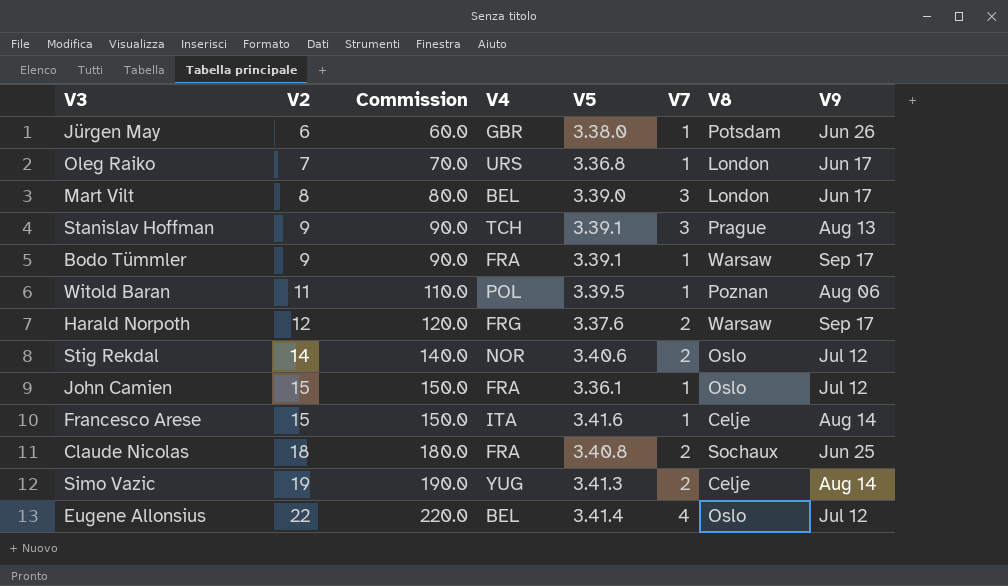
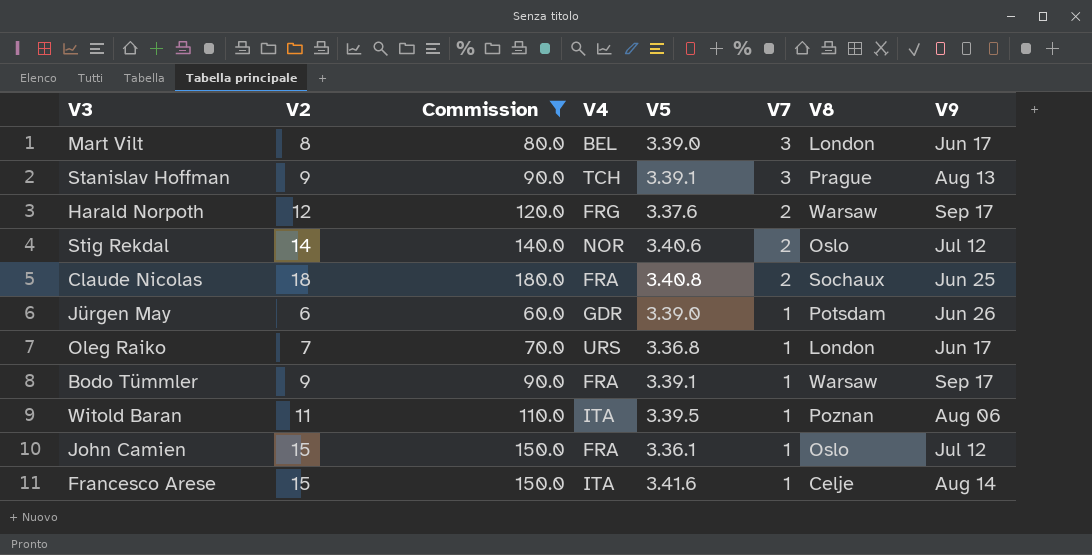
filter: none -> Commission <= 180.0
row order: V2 ascending -> V7 descending
Jürgen May | V4: GBR -> GDR
Jürgen May | V5: 3.38.0 -> 3.39.0
Witold Baran | V4: POL -> ITA

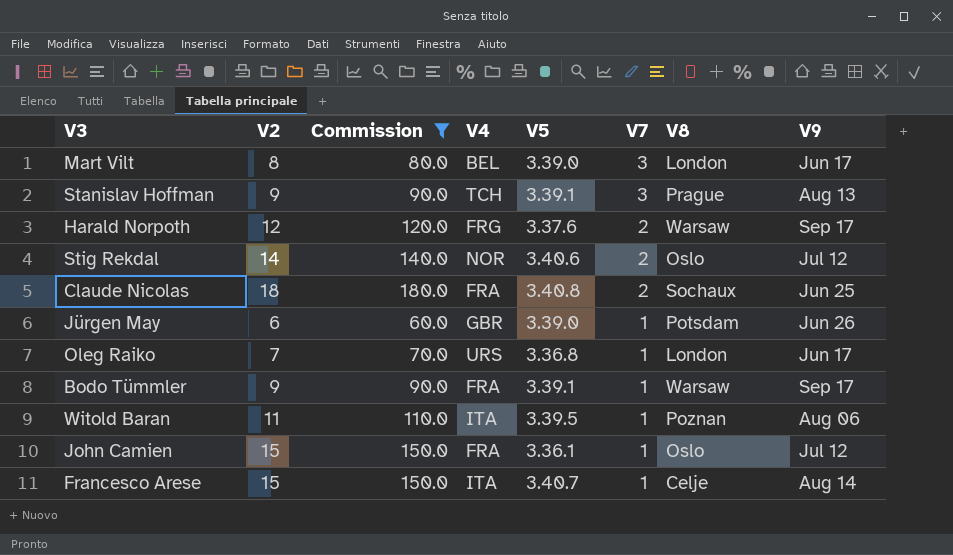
Jürgen May | V4: GDR -> GBR
Francesco Arese | V5: 3.41.6 -> 3.40.7

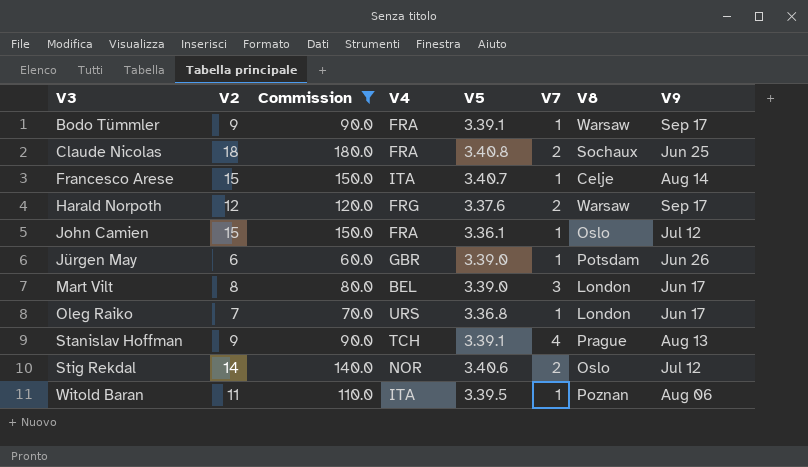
row order: V7 descending -> V3 ascending
Stanislav Hoffman | V7: 3 -> 4

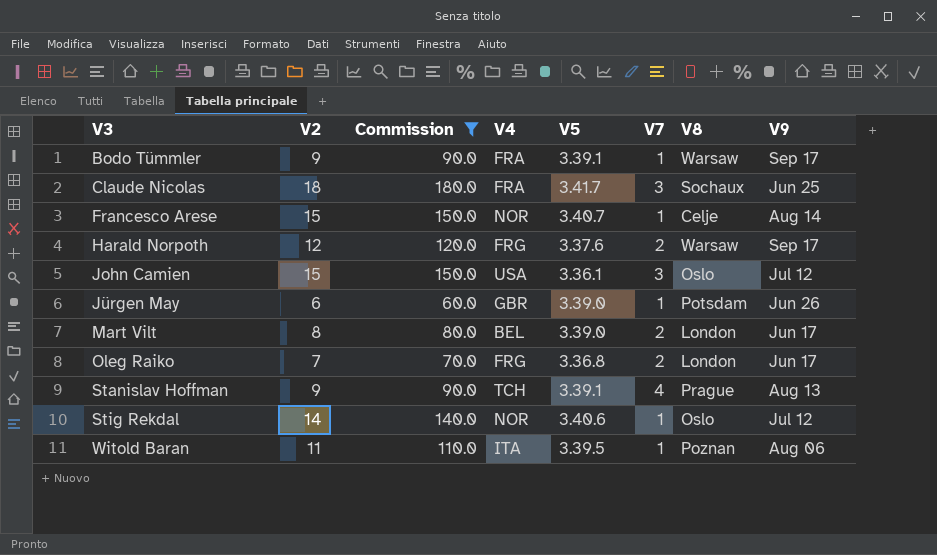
Claude Nicolas | V5: 3.40.8 -> 3.41.7
Claude Nicolas | V7: 2 -> 3
Francesco Arese | V4: ITA -> NOR
John Camien | V4: FRA -> USA
John Camien | V7: 1 -> 3
Mart Vilt | V7: 3 -> 2
Oleg Raiko | V4: URS -> FRG
Oleg Raiko | V7: 1 -> 2
Stig Rekdal | V7: 2 -> 1

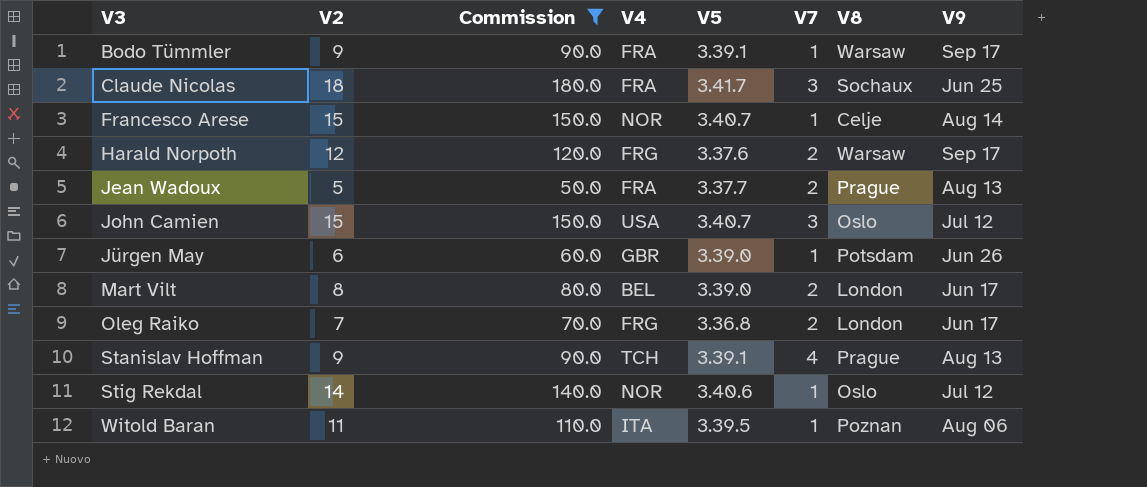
row Jean Wadoux: none -> 5 | 50.0 | FRA | 3.37.7 | 2 | Prague | Aug 13
John Camien | V5: 3.36.1 -> 3.40.7

